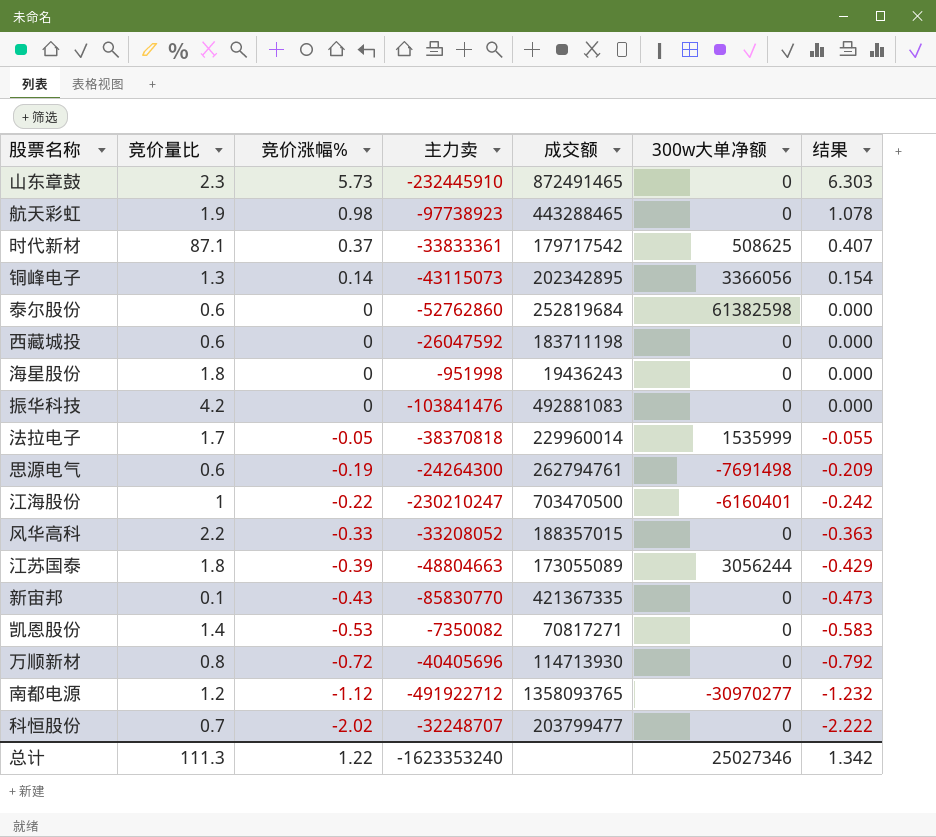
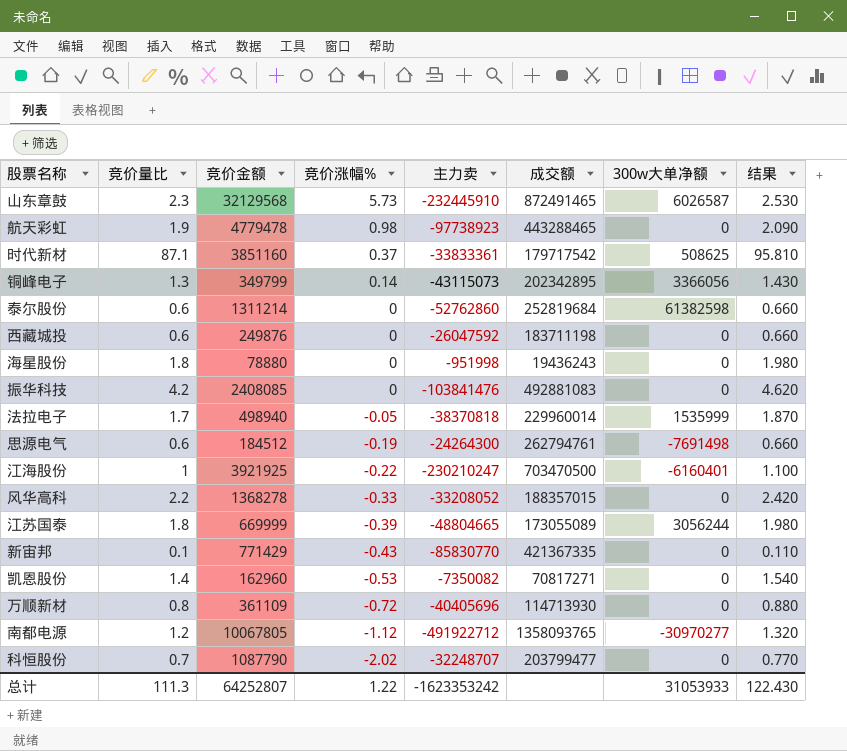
column 竞价金额 | position: none -> 3
column 结果 | formula: [竞价涨幅%] * 1.1 -> [竞价量比] * 1.1
山东章鼓 | 300w大单净额: 0 -> 6026587
江苏国泰 | 主力卖: -48804663 -> -48804665
总计 | 主力卖: -1623353240 -> -1623353242
总计 | 300w大单净额: 25027346 -> 31053933
总计 | 结果: 1.342 -> 122.430

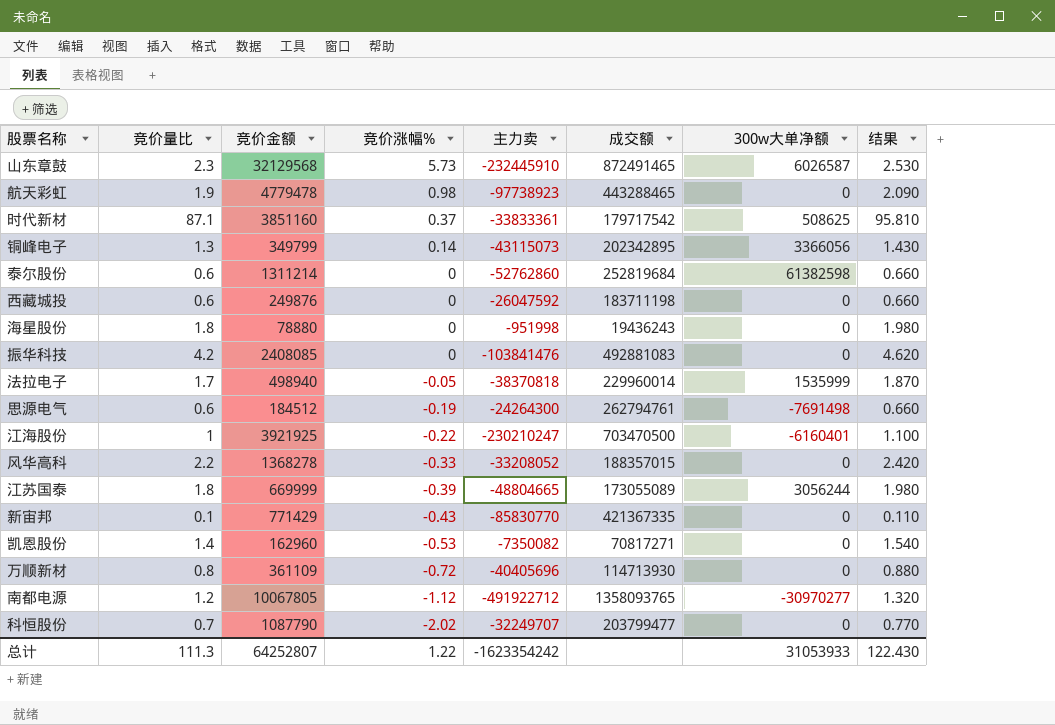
科恒股份 | 主力卖: -32248707 -> -32249707
总计 | 主力卖: -1623353242 -> -1623354242

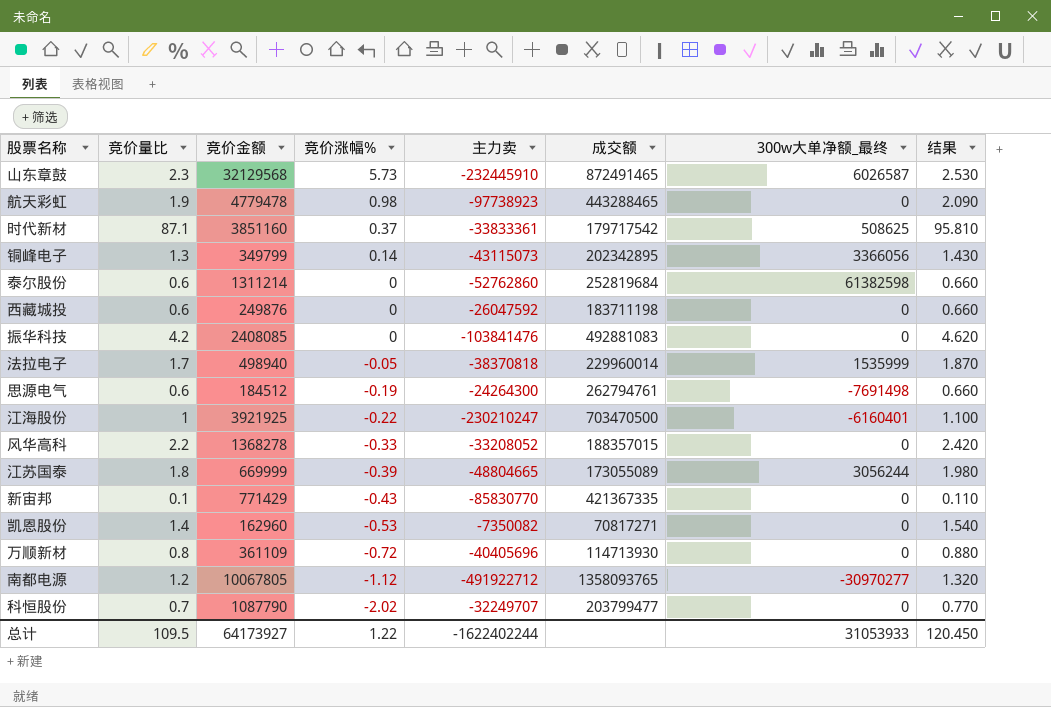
column name: 300w大单净额 -> 300w大单净额_最终
row 海星股份: 1.8 | 78880 | 0 | -951998 | 19436243 | 0 | 1.980 -> none
总计 | 竞价量比: 111.3 -> 109.5
总计 | 竞价金额: 64252807 -> 64173927
总计 | 主力卖: -1623354242 -> -1622402244
总计 | 结果: 122.430 -> 120.450

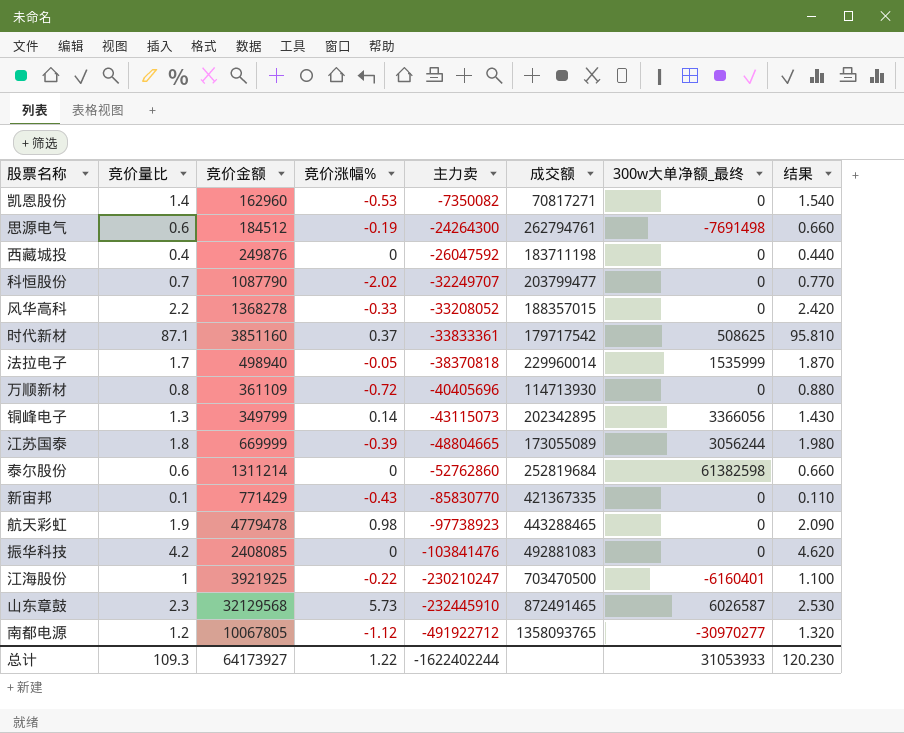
row order: 竞价涨幅% descending -> 主力卖 descending
西藏城投 | 竞价量比: 0.6 -> 0.4
西藏城投 | 结果: 0.660 -> 0.440
总计 | 竞价量比: 109.5 -> 109.3
总计 | 结果: 120.450 -> 120.230

